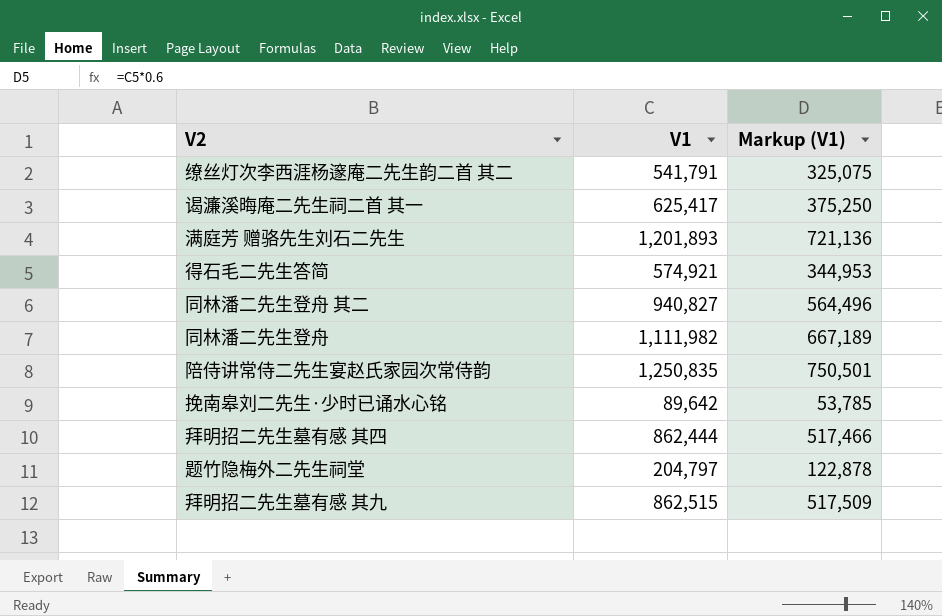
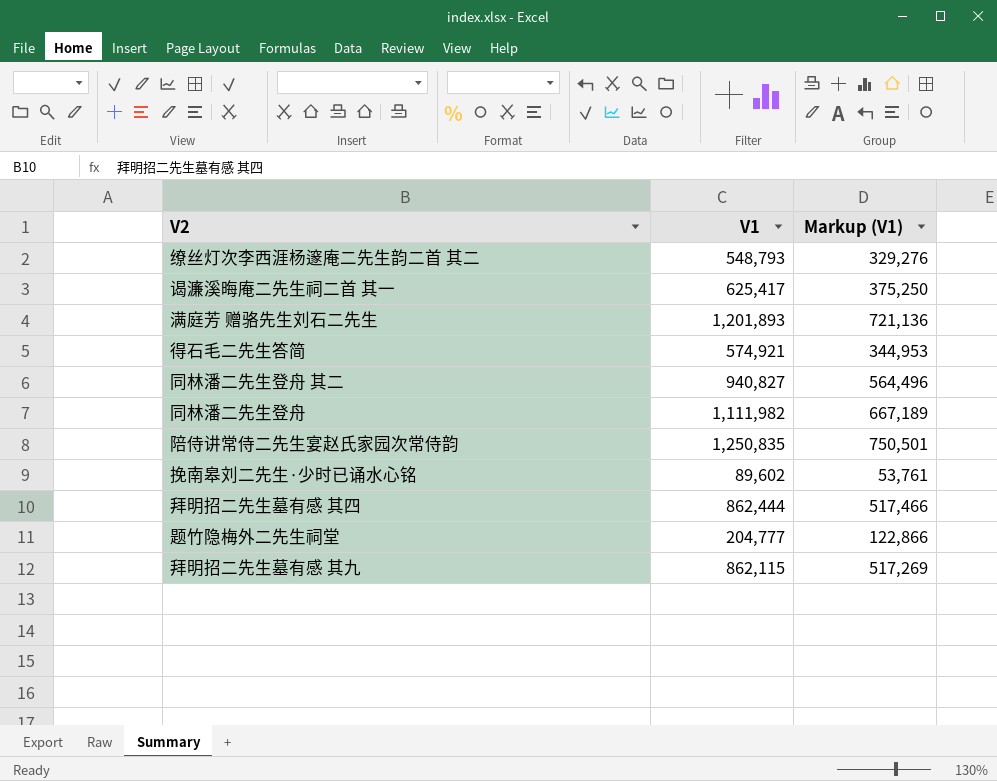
缭丝灯次李西涯杨邃庵二先生韵二首 其二 | V1: 541,791 -> 548,793
缭丝灯次李西涯杨邃庵二先生韵二首 其二 | Markup (V1): 325,075 -> 329,276
挽南皋刘二先生·少时已诵水心铭 | V1: 89,642 -> 89,602
挽南皋刘二先生·少时已诵水心铭 | Markup (V1): 53,785 -> 53,761
题竹隐梅外二先生祠堂 | V1: 204,797 -> 204,777
题竹隐梅外二先生祠堂 | Markup (V1): 122,878 -> 122,866
拜明招二先生墓有感 其九 | V1: 862,515 -> 862,115
拜明招二先生墓有感 其九 | Markup (V1): 517,509 -> 517,269

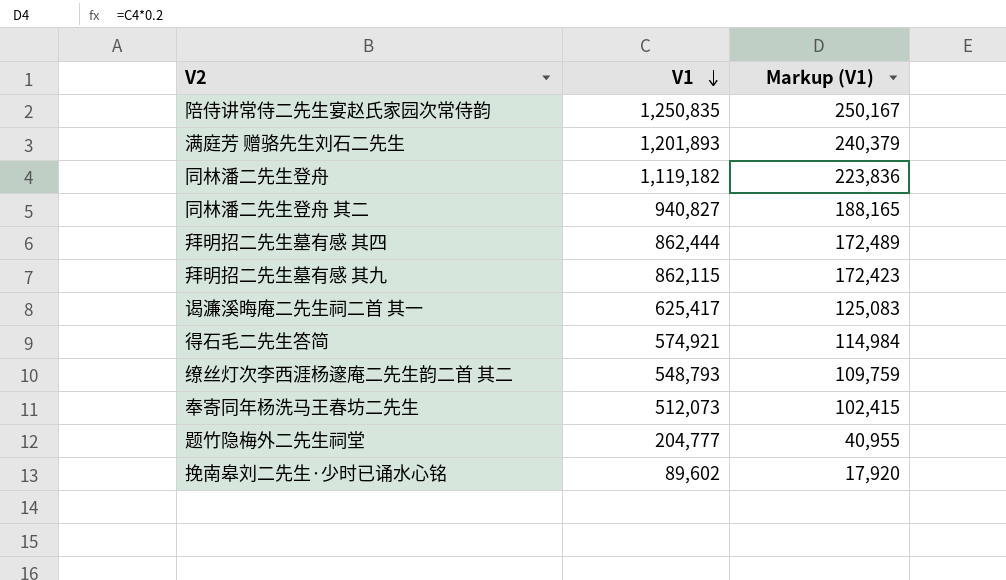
row order: none -> V1 descending
column Markup (V1) | formula: [V1] * 0.6 -> [V1] * 0.2
同林潘二先生登舟 | V1: 1,111,982 -> 1,119,182
row 奉寄同年杨洗马王春坊二先生: none -> 512,073 | 102,415

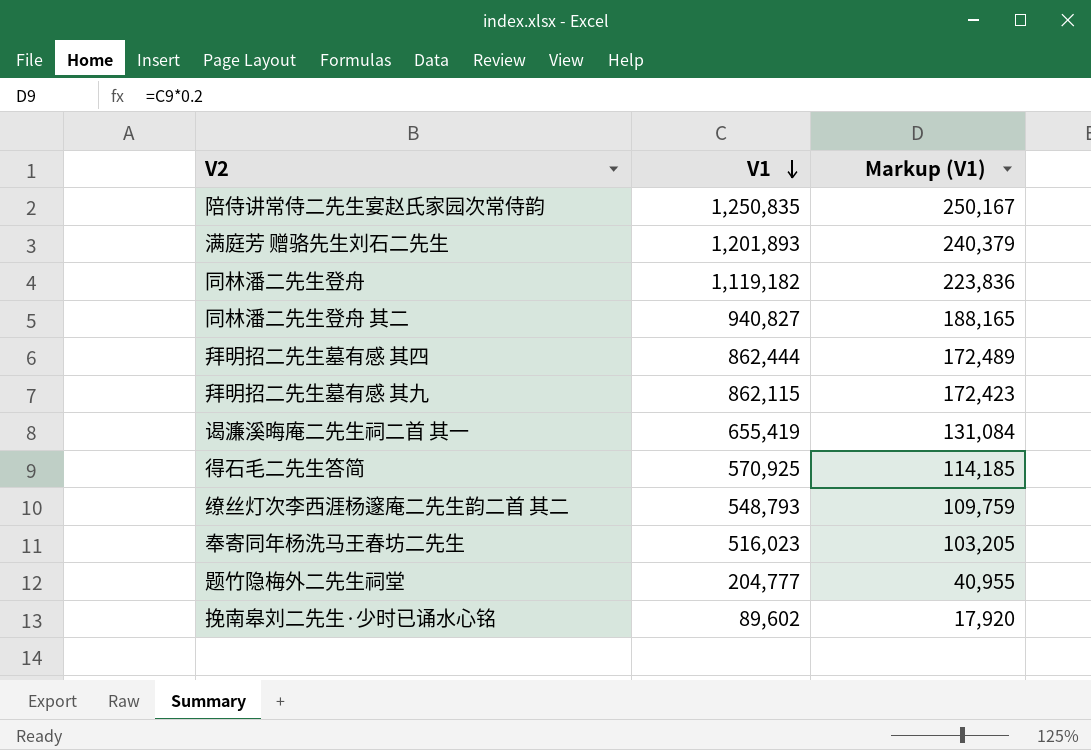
谒濂溪晦庵二先生祠二首 其一 | V1: 625,417 -> 655,419
谒濂溪晦庵二先生祠二首 其一 | Markup (V1): 125,083 -> 131,084
得石毛二先生答简 | V1: 574,921 -> 570,925
得石毛二先生答简 | Markup (V1): 114,984 -> 114,185
奉寄同年杨洗马王春坊二先生 | V1: 512,073 -> 516,023
奉寄同年杨洗马王春坊二先生 | Markup (V1): 102,415 -> 103,205

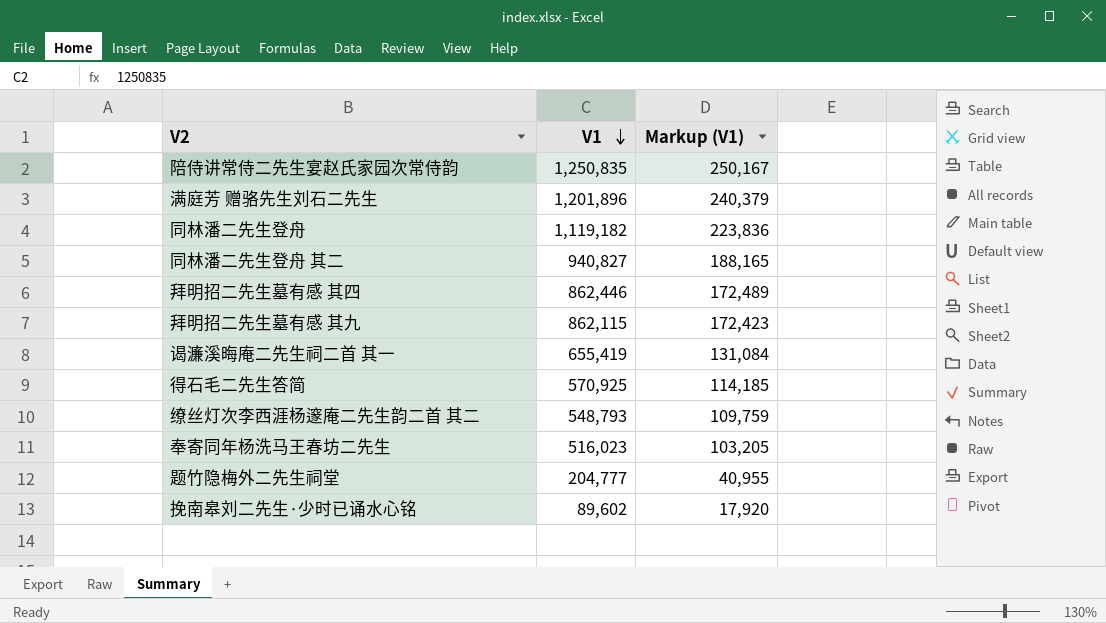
满庭芳 赠骆先生刘石二先生 | V1: 1,201,893 -> 1,201,896
拜明招二先生墓有感 其四 | V1: 862,444 -> 862,446

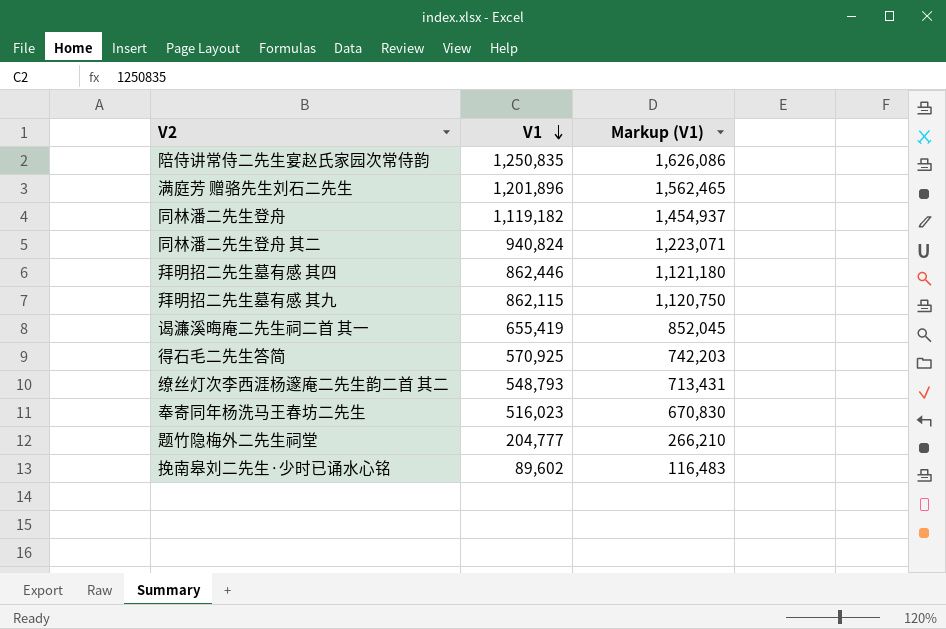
column Markup (V1) | formula: [V1] * 0.2 -> [V1] * 1.3
同林潘二先生登舟 其二 | V1: 940,827 -> 940,824

